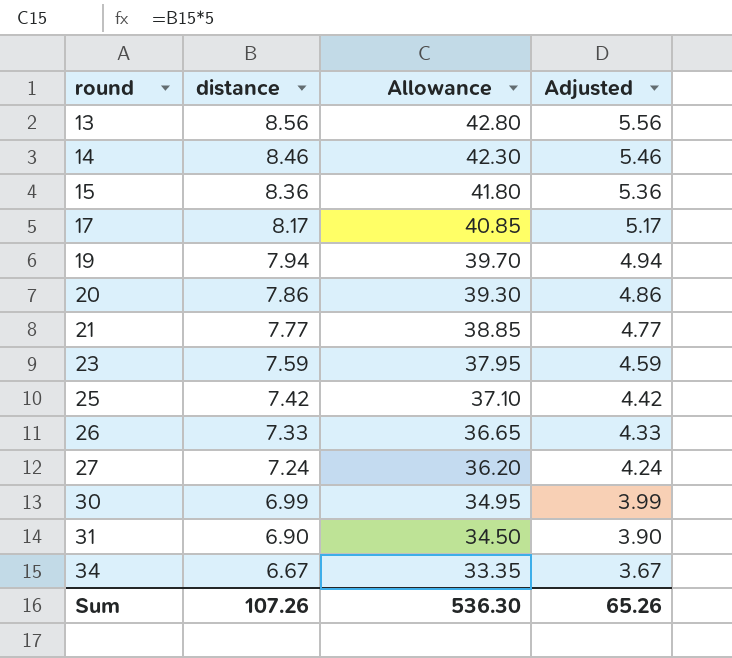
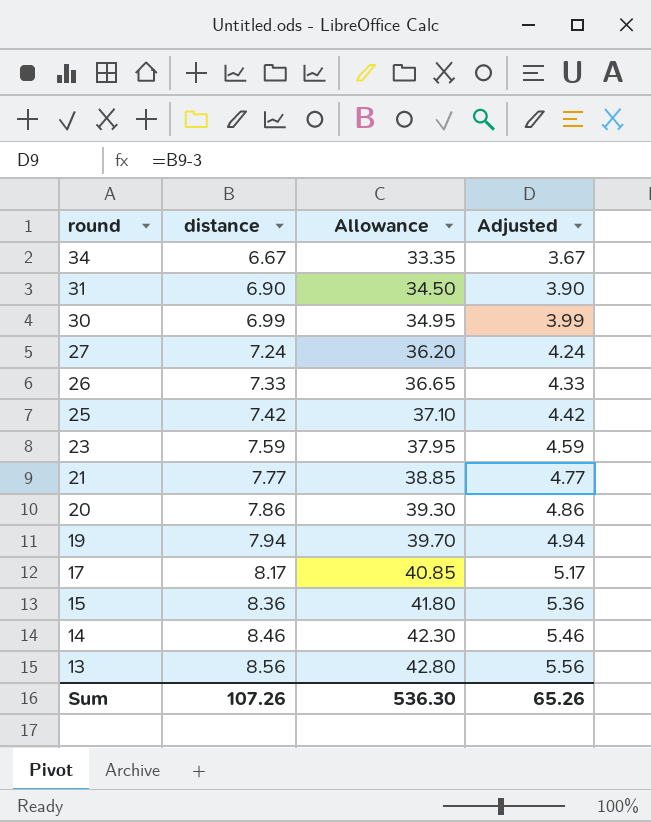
row order: round ascending -> round descending

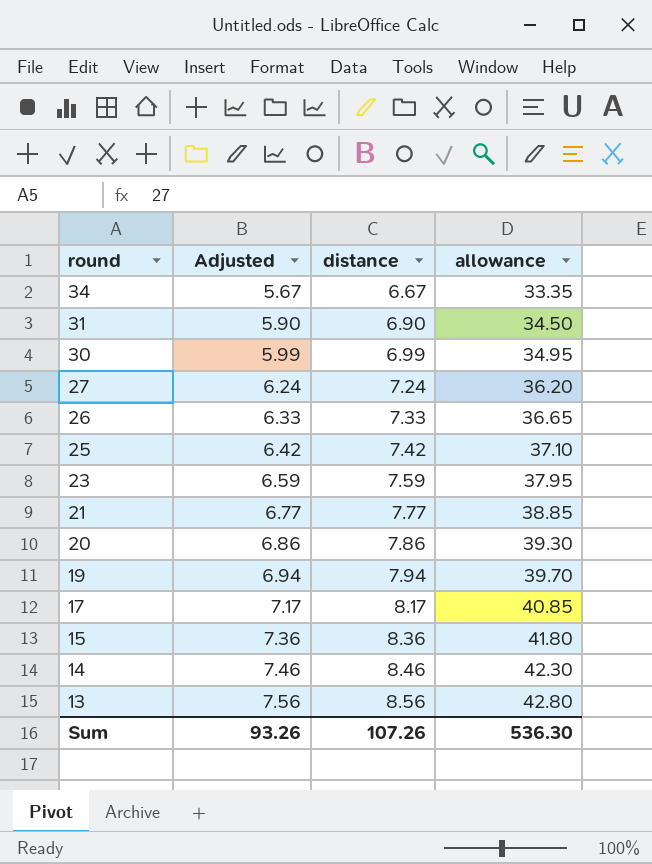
column Adjusted | formula: [distance] - 3 -> [distance] - 1
column Adjusted | position: 4 -> 2
column name: Allowance -> allowance
Sum | Adjusted: 65.26 -> 93.26

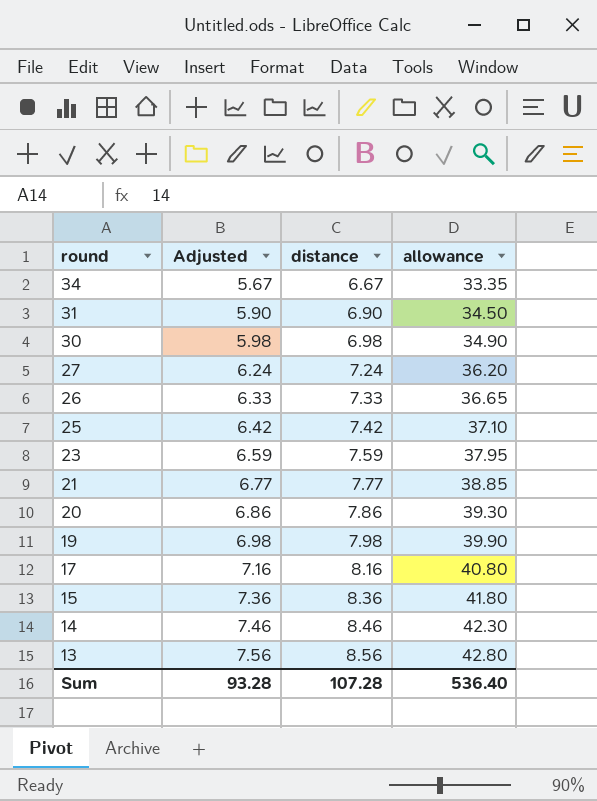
30 | Adjusted: 5.99 -> 5.98
30 | distance: 6.99 -> 6.98
30 | allowance: 34.95 -> 34.90
19 | Adjusted: 6.94 -> 6.98
19 | distance: 7.94 -> 7.98
19 | allowance: 39.70 -> 39.90
17 | Adjusted: 7.17 -> 7.16
17 | distance: 8.17 -> 8.16
17 | allowance: 40.85 -> 40.80
Sum | Adjusted: 93.26 -> 93.28
Sum | distance: 107.26 -> 107.28
Sum | allowance: 536.30 -> 536.40

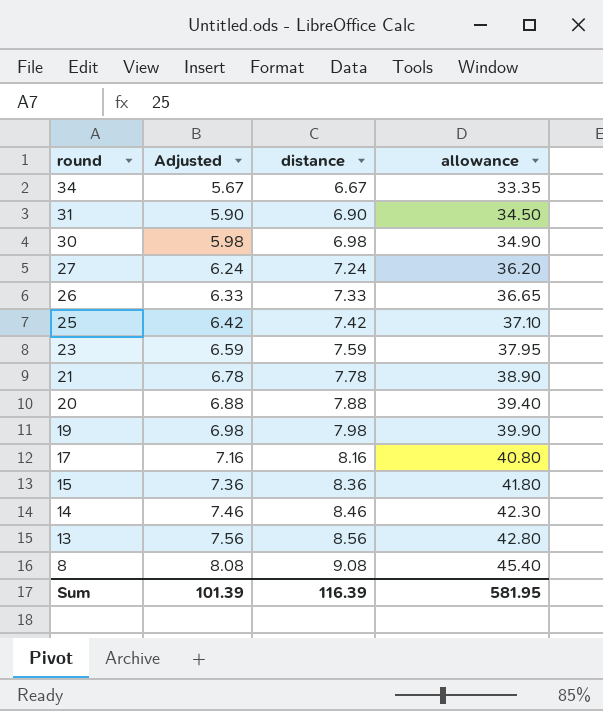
21 | Adjusted: 6.77 -> 6.78
21 | distance: 7.77 -> 7.78
21 | allowance: 38.85 -> 38.90
20 | Adjusted: 6.86 -> 6.88
20 | distance: 7.86 -> 7.88
20 | allowance: 39.30 -> 39.40
row 8: none -> 8.08 | 9.08 | 45.40
Sum | Adjusted: 93.28 -> 101.39
Sum | distance: 107.28 -> 116.39
Sum | allowance: 536.40 -> 581.95

